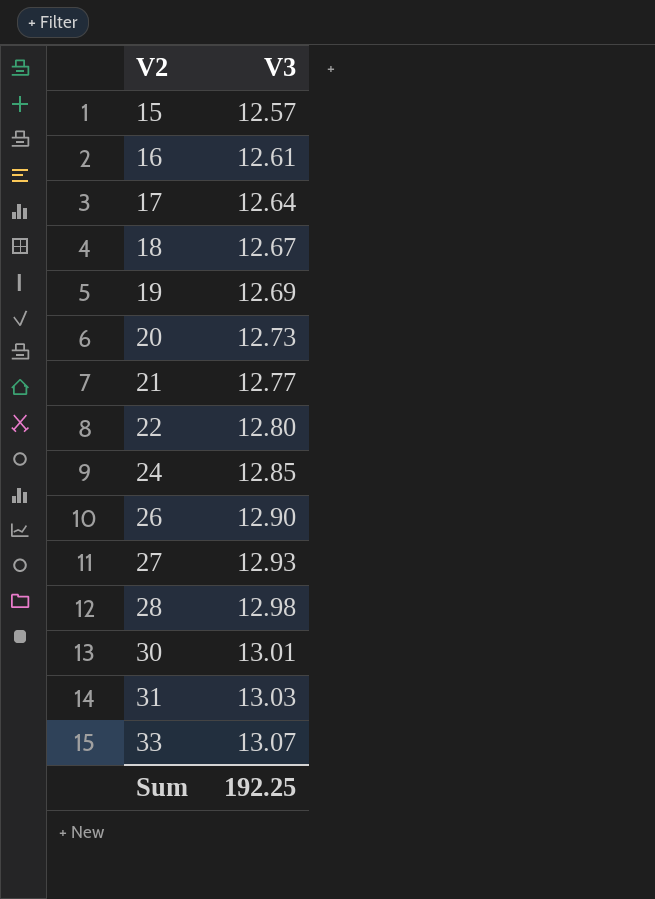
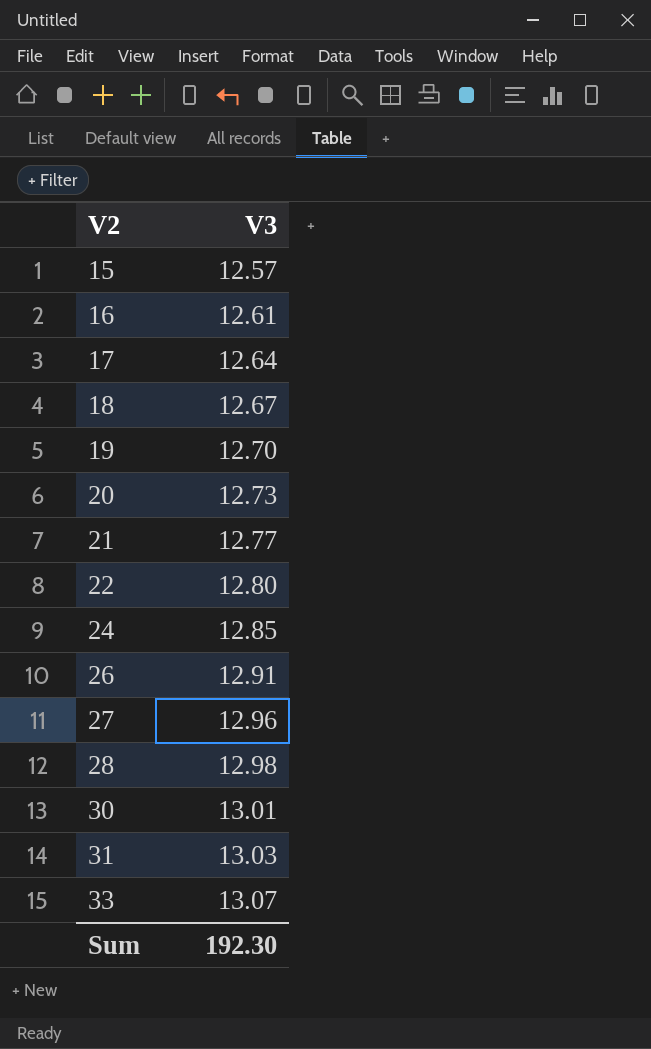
19 | V3: 12.69 -> 12.70
26 | V3: 12.90 -> 12.91
27 | V3: 12.93 -> 12.96
Sum | V3: 192.25 -> 192.30

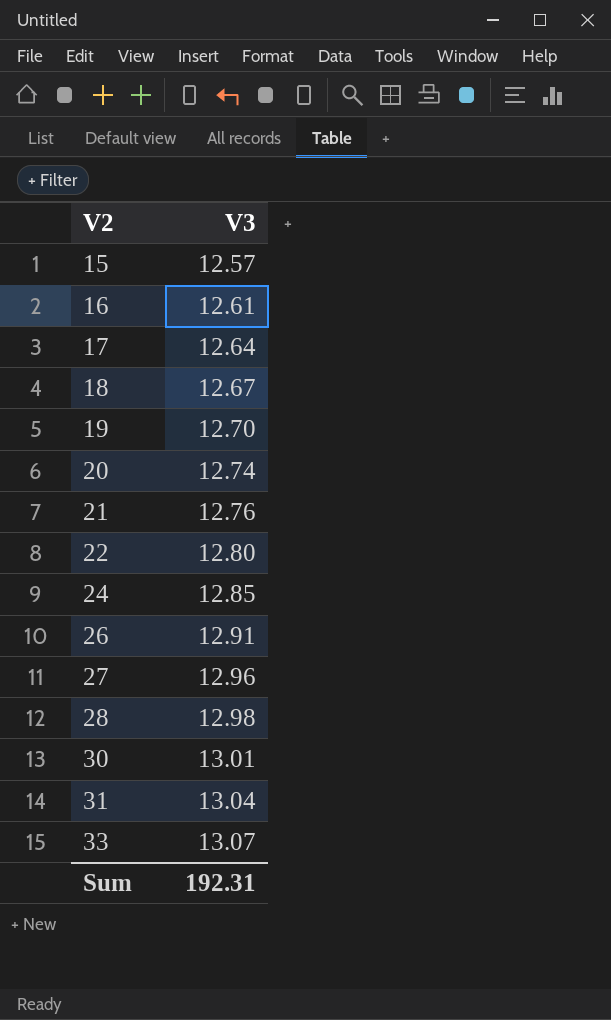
20 | V3: 12.73 -> 12.74
21 | V3: 12.77 -> 12.76
31 | V3: 13.03 -> 13.04
Sum | V3: 192.30 -> 192.31

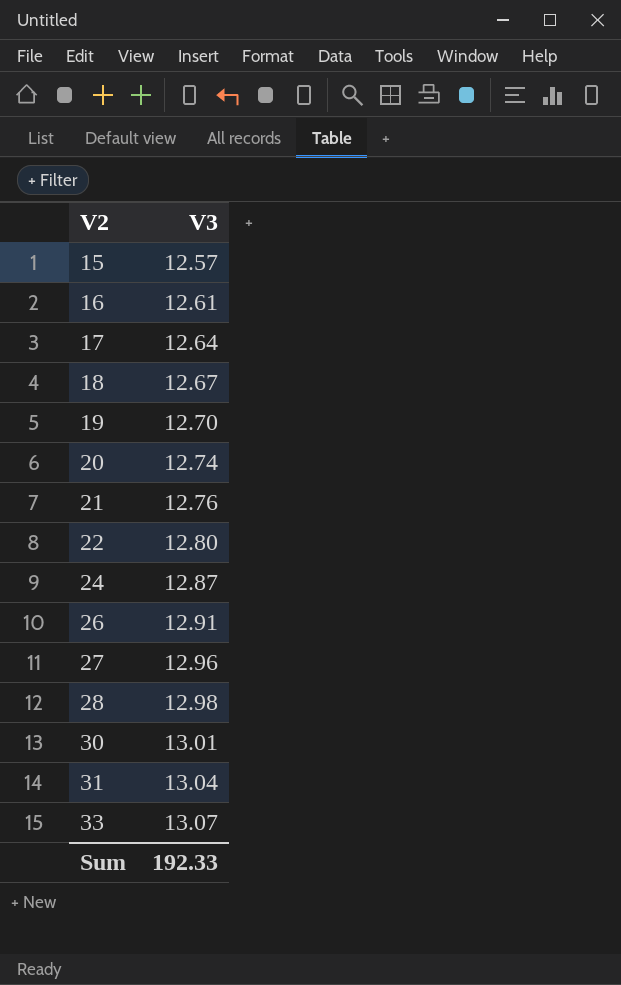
24 | V3: 12.85 -> 12.87
Sum | V3: 192.31 -> 192.33

